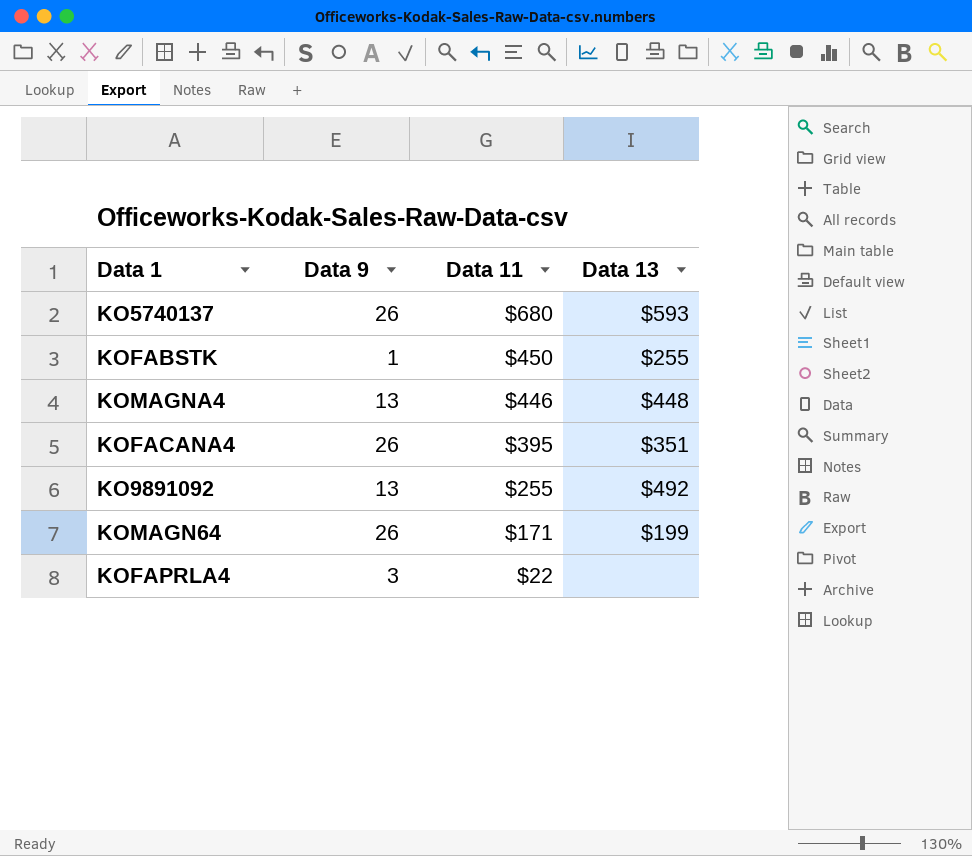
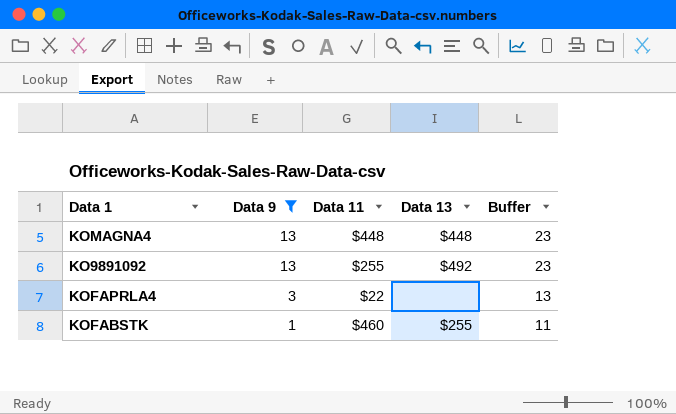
filter: none -> Data 9 != 26
row order: Data 11 descending -> Data 9 descending
column Buffer | formula: none -> [Data 9] + 10
KOMAGNA4 | Data 11: $446 -> $448
KOFABSTK | Data 11: $450 -> $460

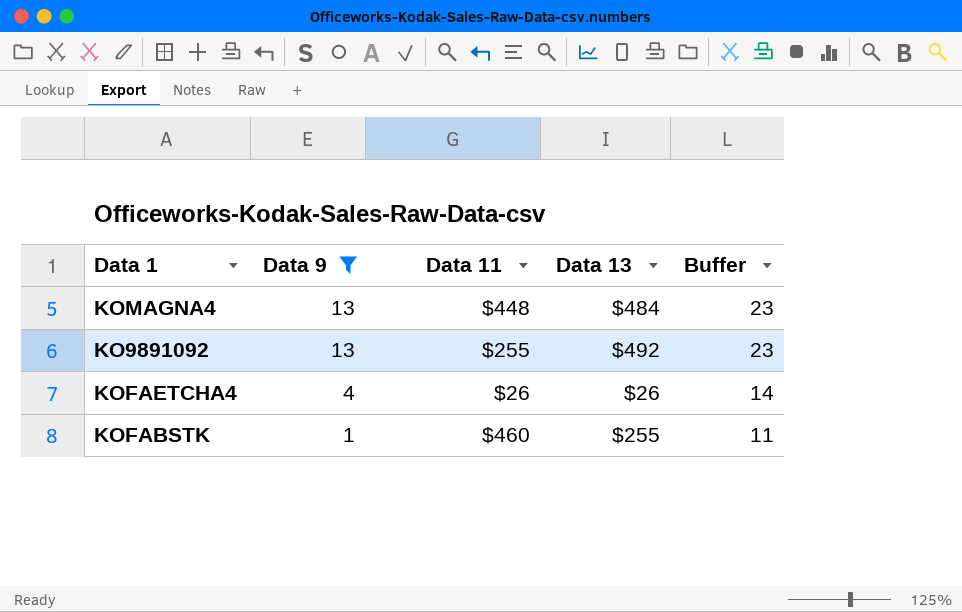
row KOFAPRLA4: 3 | $22 | none | 13 -> none
KOMAGNA4 | Data 13: $448 -> $484
row KOFAETCHA4: none -> 4 | $26 | $26 | 14

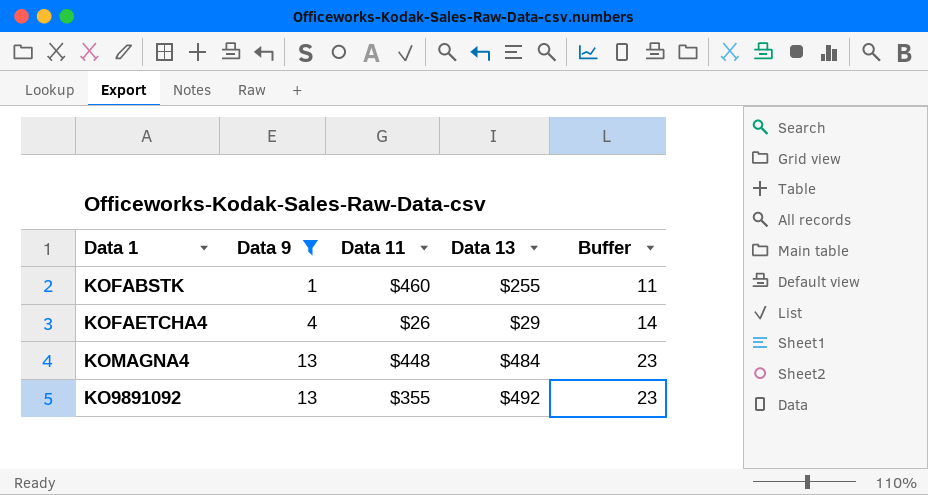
row order: Data 9 descending -> Data 9 ascending
KOFAETCHA4 | Data 13: $26 -> $29
KO9891092 | Data 11: $255 -> $355

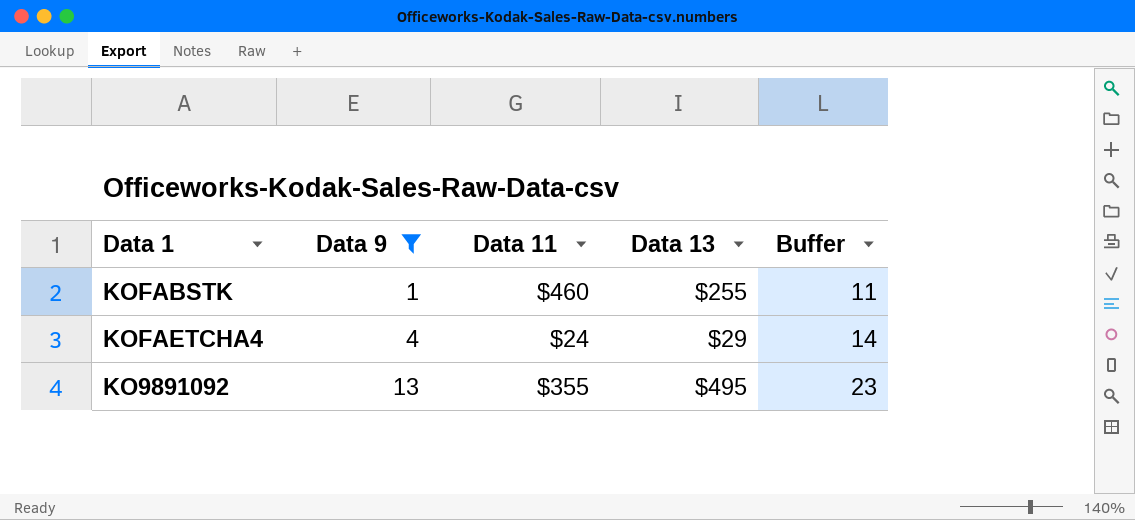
row KOMAGNA4: 13 | $448 | $484 | 23 -> none
KOFAETCHA4 | Data 11: $26 -> $24
KO9891092 | Data 13: $492 -> $495

